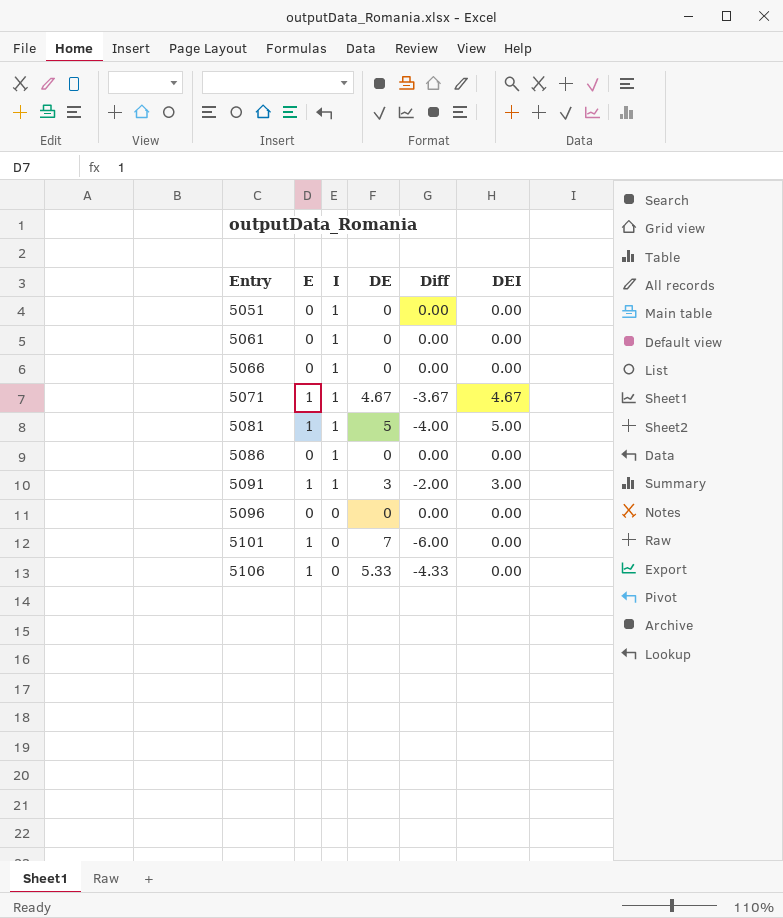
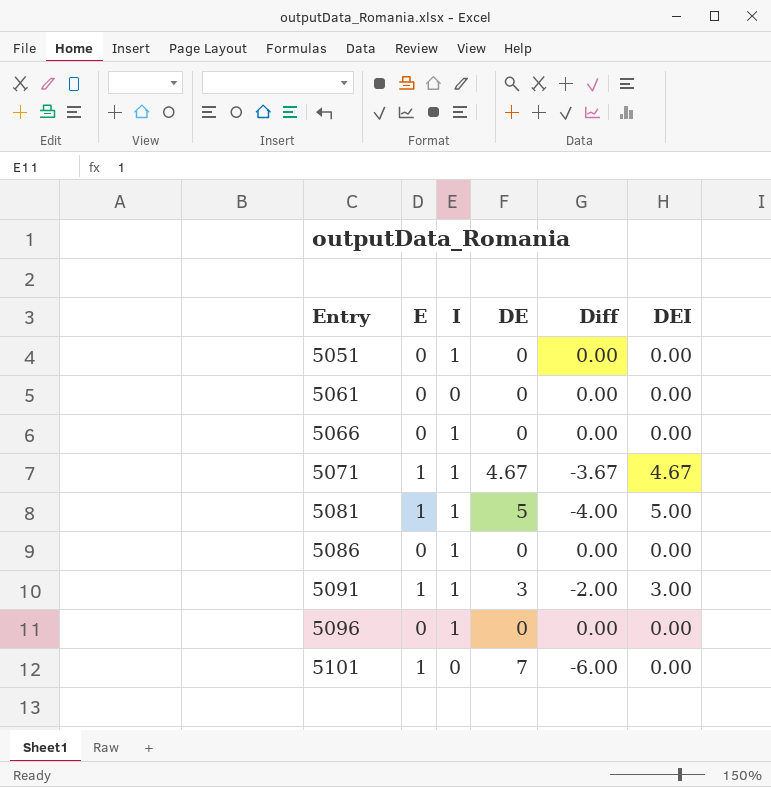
row 5106: 1 | 0 | 5.33 | -4.33 | 0.00 -> none
5061 | I: 1 -> 0
5096 | I: 0 -> 1

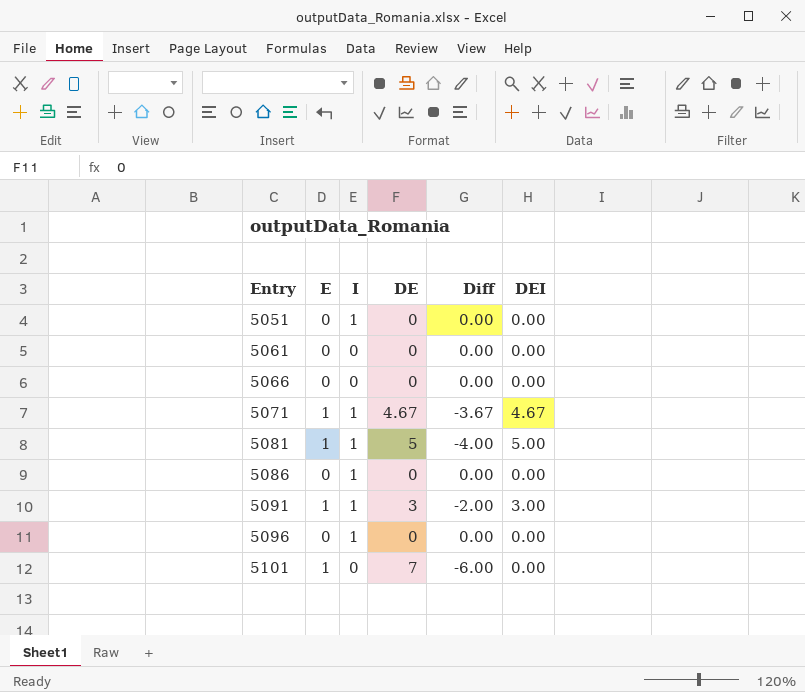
5066 | I: 1 -> 0

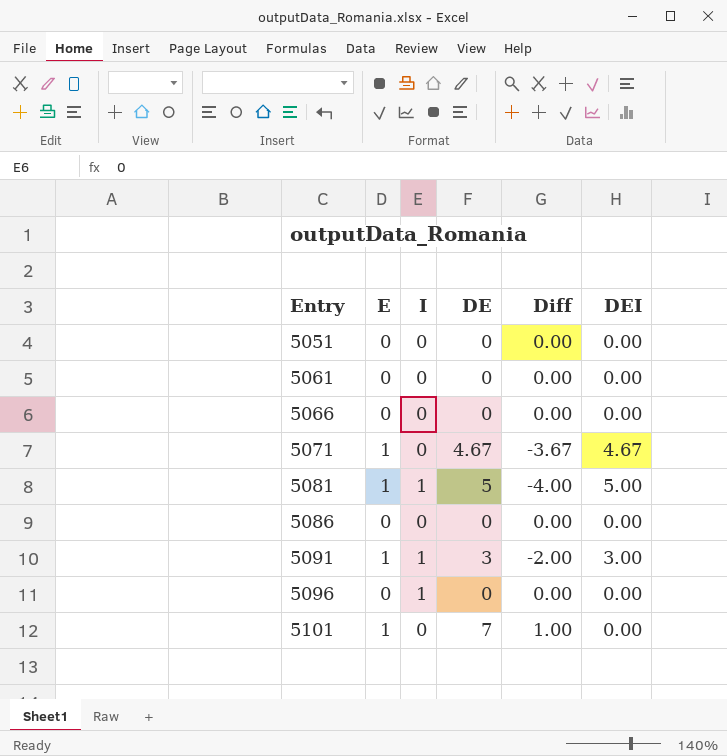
column Diff | formula: [E] - [DE] -> [E] - [DEI]
5051 | I: 1 -> 0
5071 | I: 1 -> 0
5086 | I: 1 -> 0

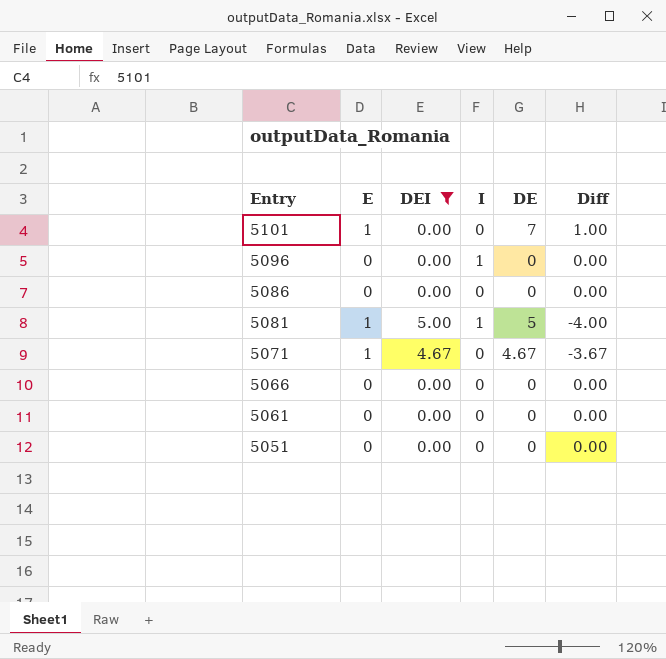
filter: none -> DEI != 3.00
row order: Entry ascending -> Entry descending
column DEI | position: 6 -> 3

